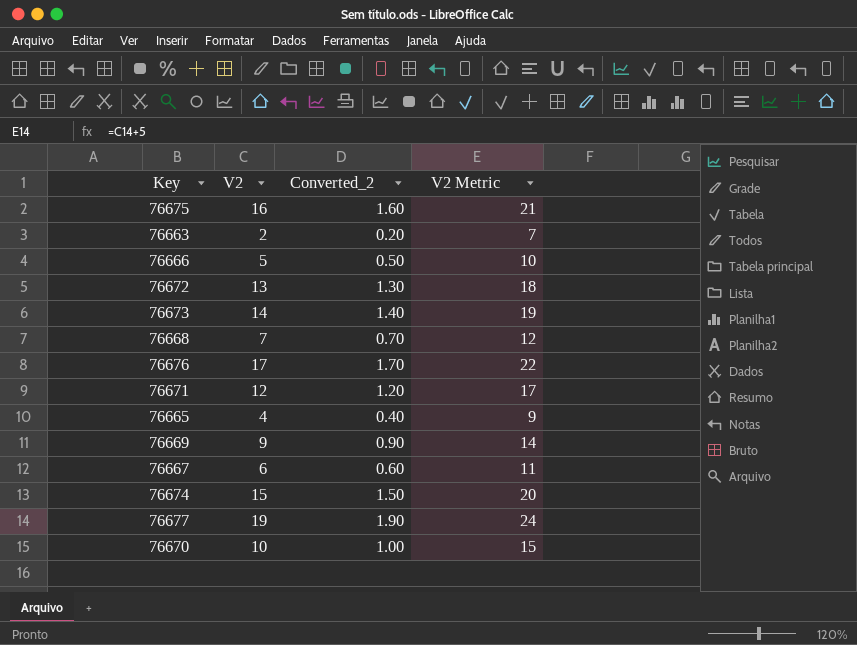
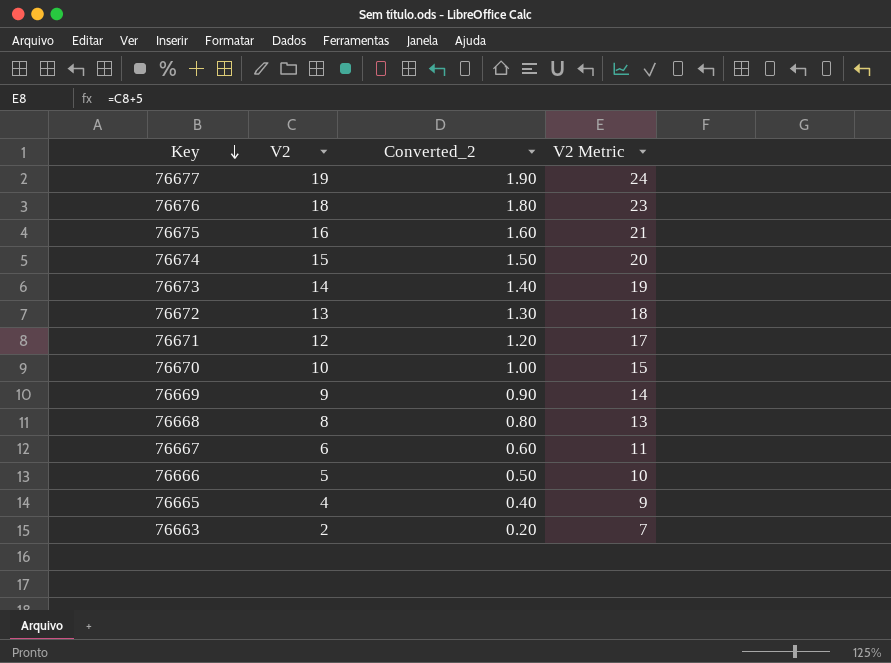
row order: none -> Key descending
76676 | V2: 17 -> 18
76676 | Converted_2: 1.70 -> 1.80
76676 | V2 Metric: 22 -> 23
76668 | V2: 7 -> 8
76668 | Converted_2: 0.70 -> 0.80
76668 | V2 Metric: 12 -> 13

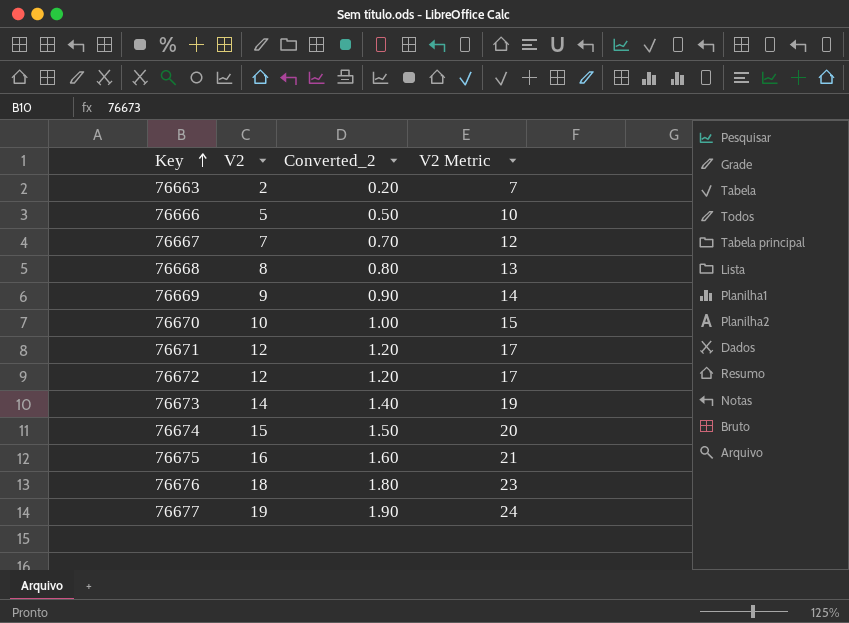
row order: Key descending -> Key ascending
row 76665: 4 | 0.40 | 9 -> none
76667 | V2: 6 -> 7
76667 | Converted_2: 0.60 -> 0.70
76667 | V2 Metric: 11 -> 12
76672 | V2: 13 -> 12
76672 | Converted_2: 1.30 -> 1.20
76672 | V2 Metric: 18 -> 17

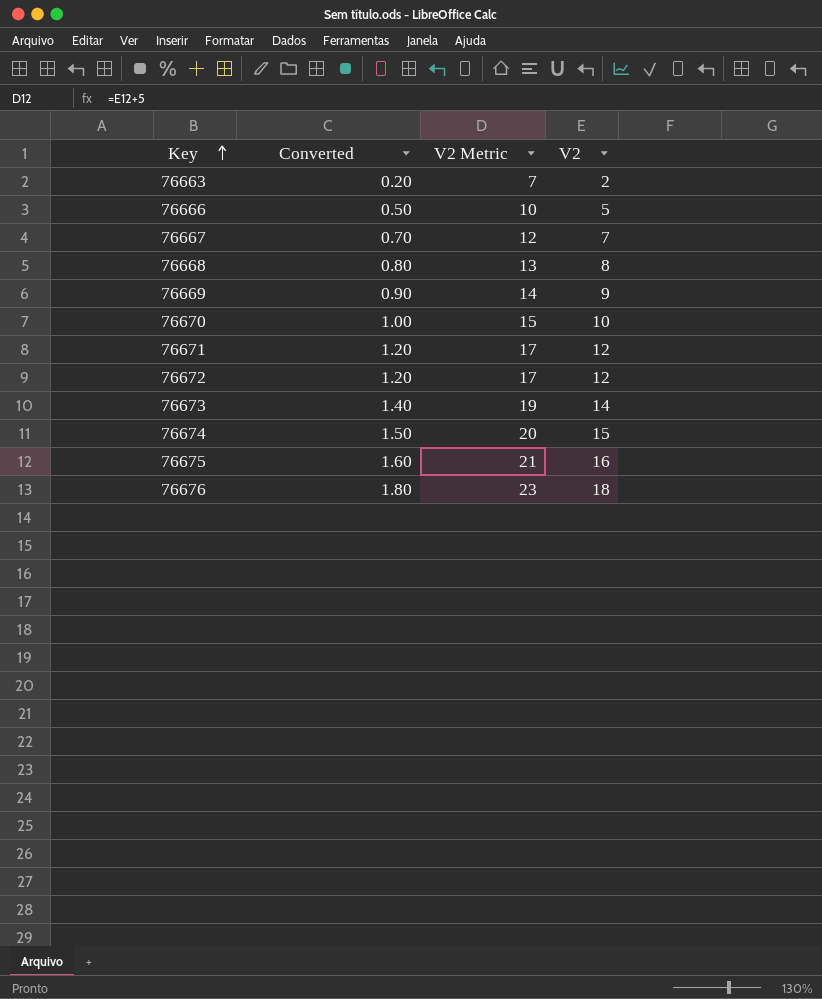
column name: Converted_2 -> Converted
column V2 | position: 2 -> 4
row 76677: 19 | 1.90 | 24 -> none

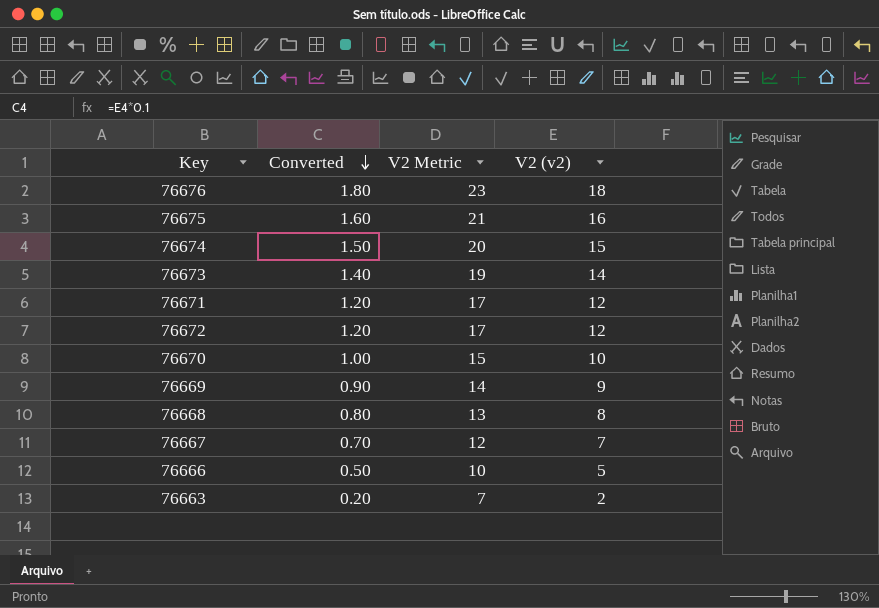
row order: Key ascending -> Converted descending
column name: V2 -> V2 (v2)

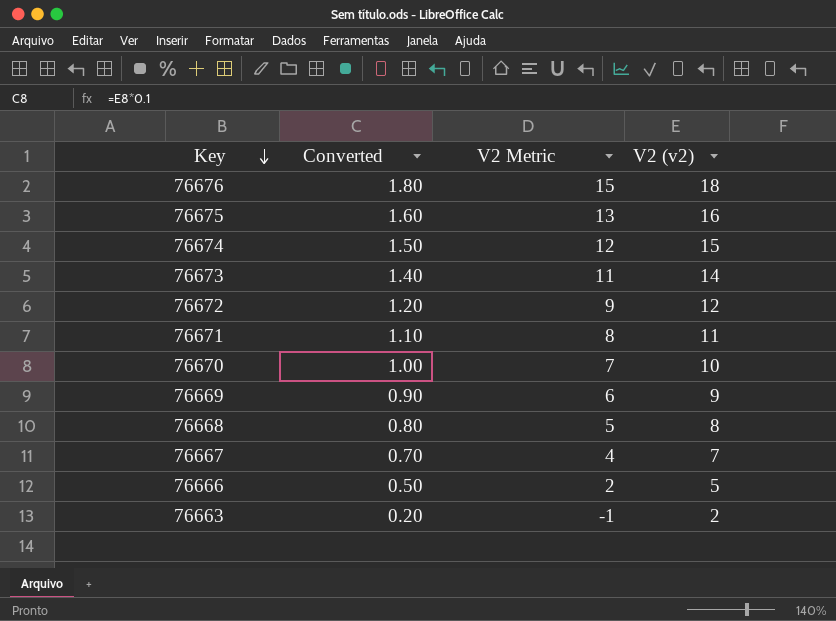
row order: Converted descending -> Key descending
column V2 Metric | formula: [V2 (v2)] + 5 -> [V2 (v2)] - 3
76671 | Converted: 1.20 -> 1.10
76671 | V2 (v2): 12 -> 11

